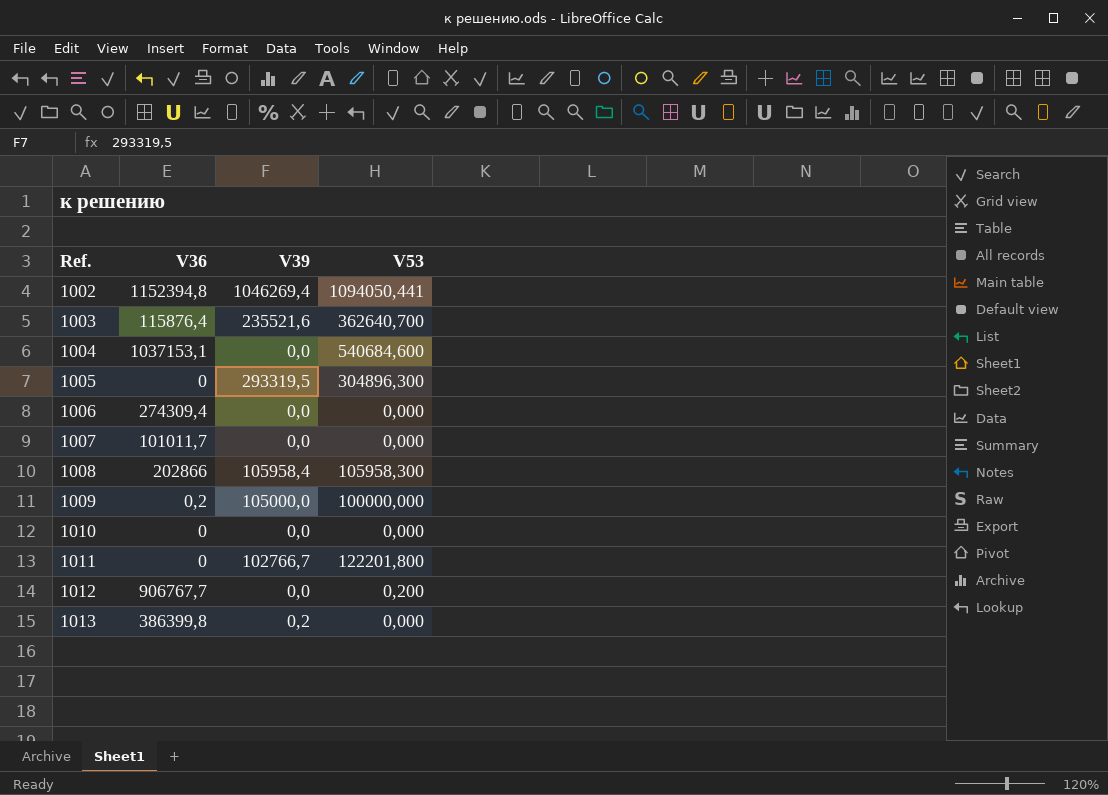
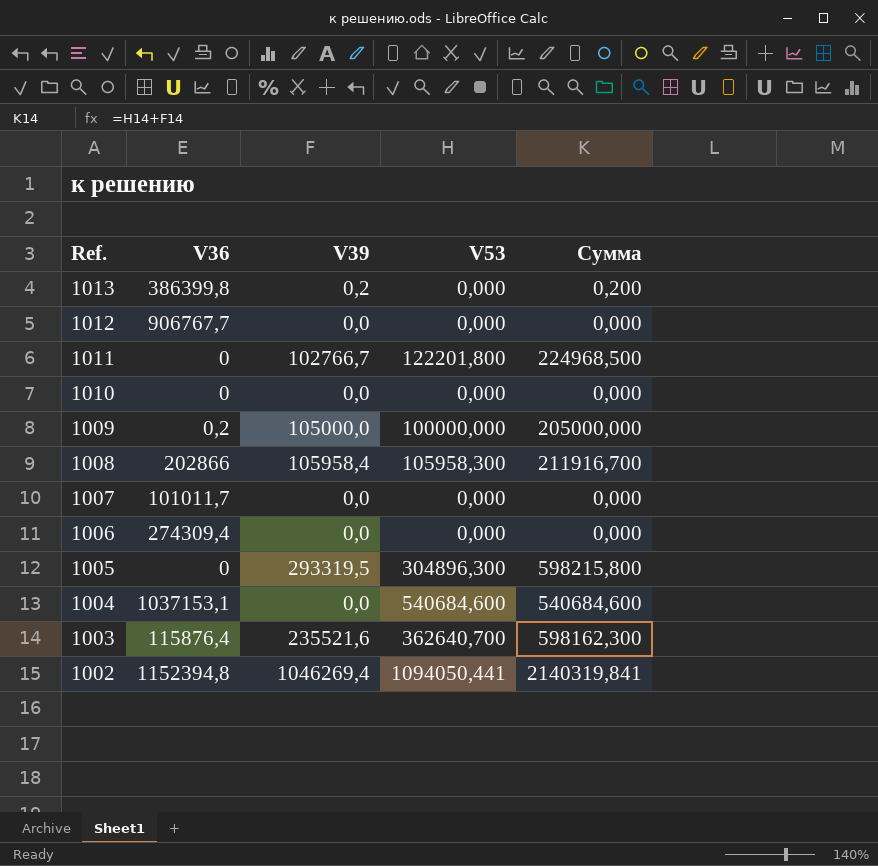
row order: Ref. ascending -> Ref. descending
column Сумма | formula: none -> [V39] + [V53]
1012 | V53: 0,200 -> 0,000

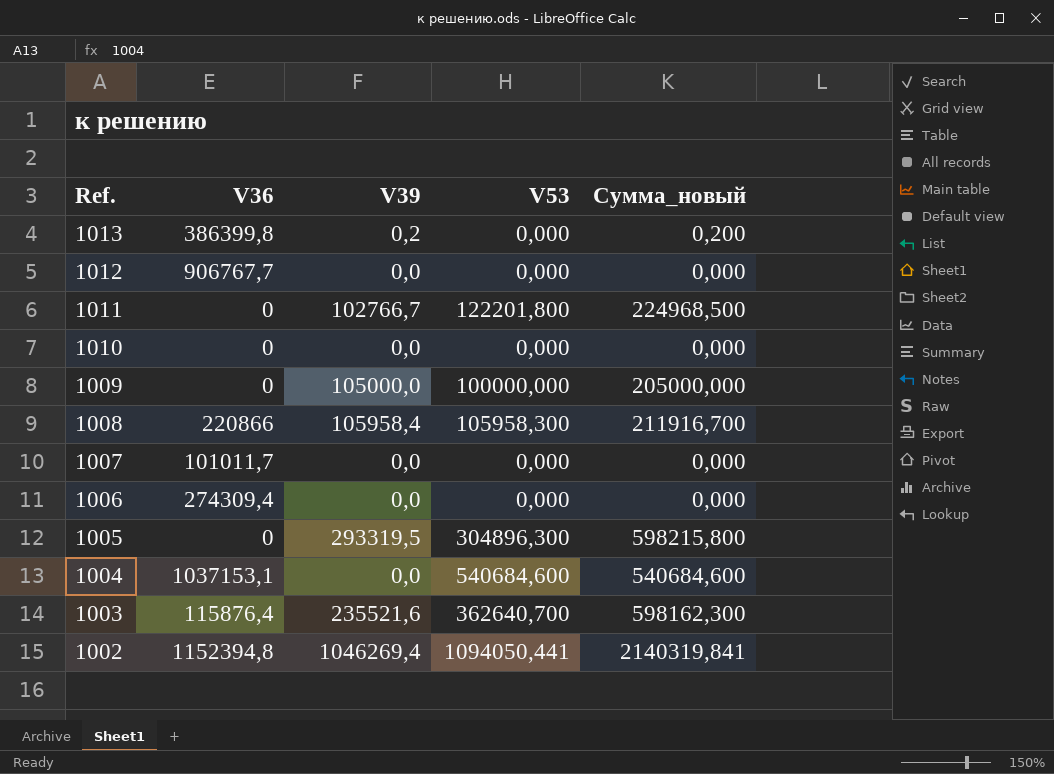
column name: Сумма -> Сумма_новый
1009 | V36: 0,2 -> 0
1008 | V36: 202866 -> 220866

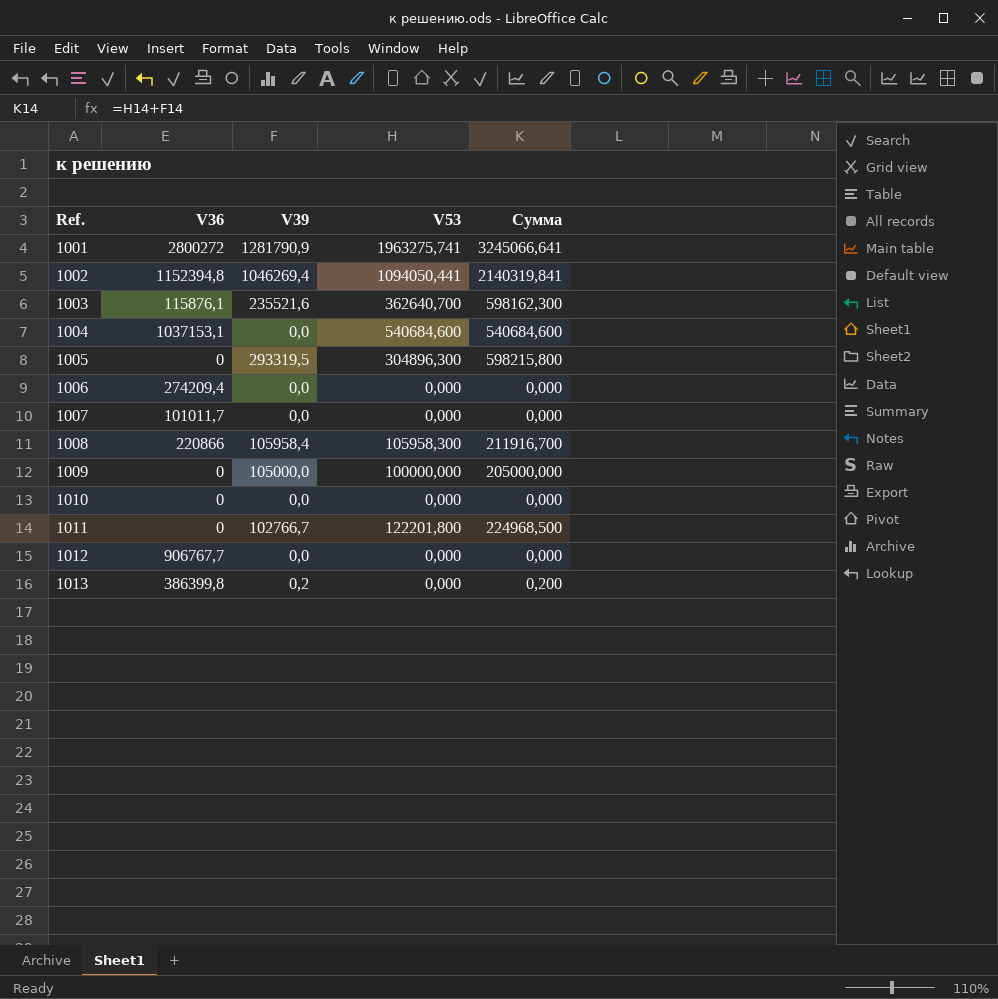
row order: Ref. descending -> Ref. ascending
column name: Сумма_новый -> Сумма
row 1001: none -> 2800272 | 1281790,9 | 1963275,741 | 3245066,641
1003 | V36: 115876,4 -> 115876,1
1006 | V36: 274309,4 -> 274209,4

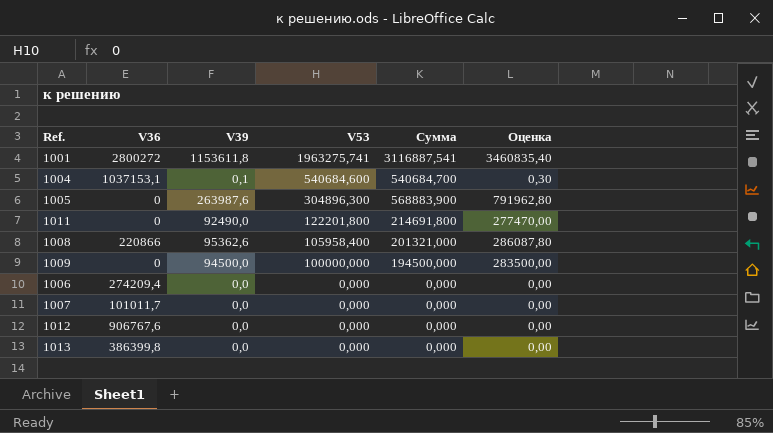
row order: Ref. ascending -> V53 descending
column Оценка | formula: none -> [V39] * 3
row 1002: 1152394,8 | 1046269,4 | 1094050,441 | 2140319,841 -> none
row 1003: 115876,1 | 235521,6 | 362640,700 | 598162,300 -> none
row 1010: 0 | 0,0 | 0,000 | 0,000 -> none
1001 | V39: 1281790,9 -> 1153611,8
1001 | Сумма: 3245066,641 -> 3116887,541
1004 | V39: 0,0 -> 0,1
1004 | Сумма: 540684,600 -> 540684,700
1005 | V39: 293319,5 -> 263987,6
1005 | Сумма: 598215,800 -> 568883,900
1011 | V39: 102766,7 -> 92490,0
1011 | Сумма: 224968,500 -> 214691,800
1008 | V39: 105958,4 -> 95362,6
1008 | V53: 105958,300 -> 105958,400
1008 | Сумма: 211916,700 -> 201321,000
1009 | V39: 105000,0 -> 94500,0
1009 | Сумма: 205000,000 -> 194500,000
1012 | V36: 906767,7 -> 906767,6
1013 | V39: 0,2 -> 0,0
1013 | Сумма: 0,200 -> 0,000

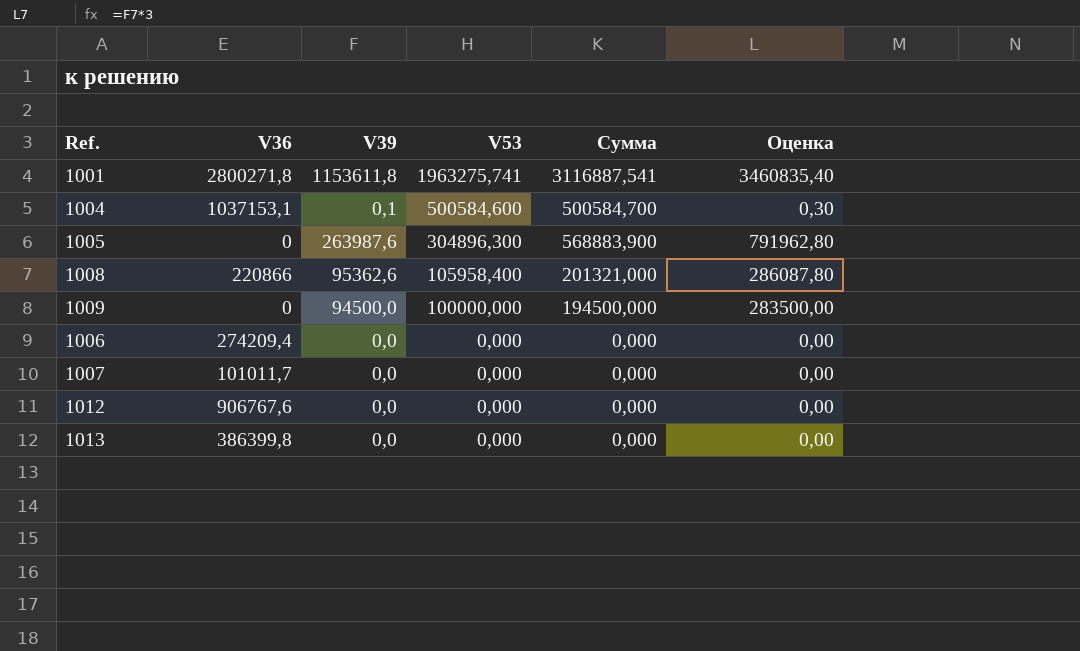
row 1011: 0 | 92490,0 | 122201,800 | 214691,800 | 277470,00 -> none
1001 | V36: 2800272 -> 2800271,8
1004 | V53: 540684,600 -> 500584,600
1004 | Сумма: 540684,700 -> 500584,700

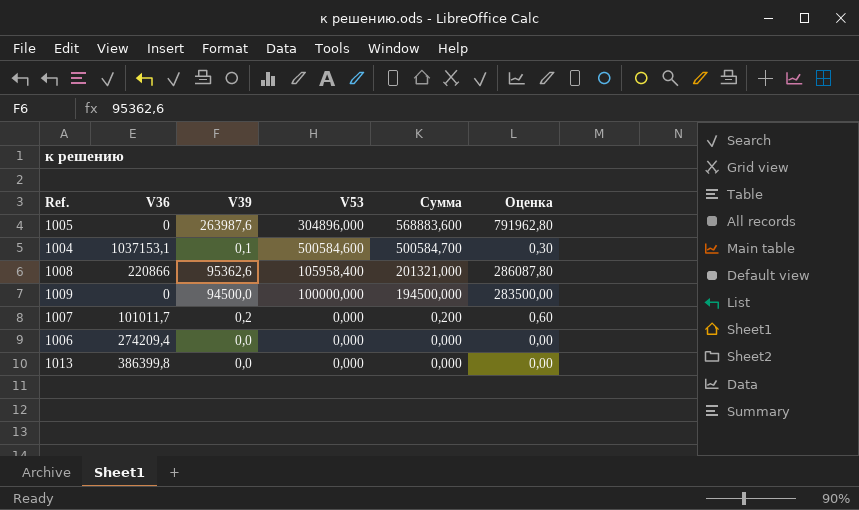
row order: V53 descending -> Сумма descending
row 1001: 2800271,8 | 1153611,8 | 1963275,741 | 3116887,541 | 3460835,40 -> none
row 1012: 906767,6 | 0,0 | 0,000 | 0,000 | 0,00 -> none
1005 | V53: 304896,300 -> 304896,000
1005 | Сумма: 568883,900 -> 568883,600
1007 | V39: 0,0 -> 0,2
1007 | Сумма: 0,000 -> 0,200
1007 | Оценка: 0,00 -> 0,60

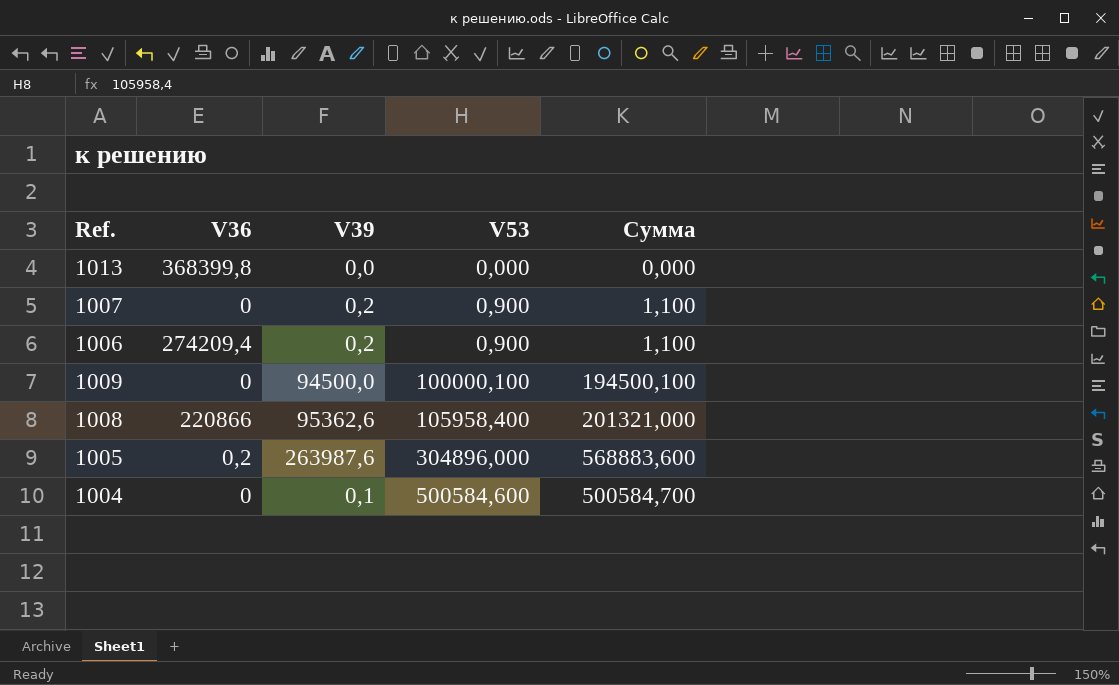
row order: Сумма descending -> V53 ascending
column Оценка | formula: [V39] * 3 -> none
1013 | V36: 386399,8 -> 368399,8
1007 | V36: 101011,7 -> 0
1007 | V53: 0,000 -> 0,900
1007 | Сумма: 0,200 -> 1,100
1006 | V39: 0,0 -> 0,2
1006 | V53: 0,000 -> 0,900
1006 | Сумма: 0,000 -> 1,100
1009 | V53: 100000,000 -> 100000,100
1009 | Сумма: 194500,000 -> 194500,100
1005 | V36: 0 -> 0,2
1004 | V36: 1037153,1 -> 0

